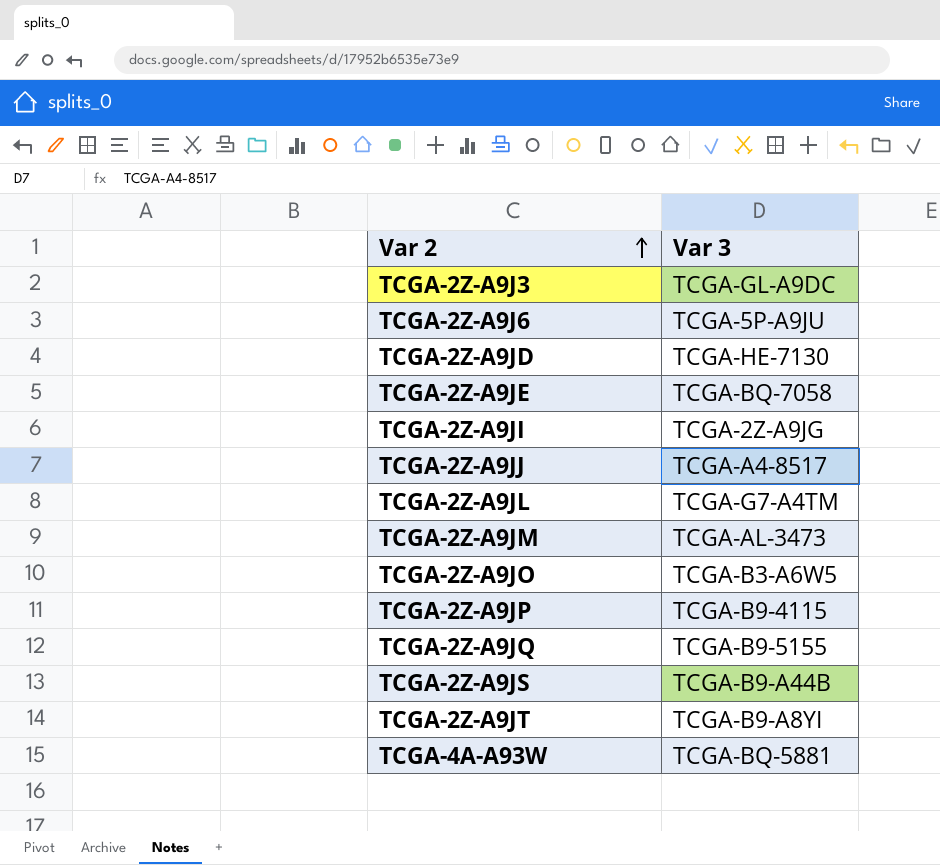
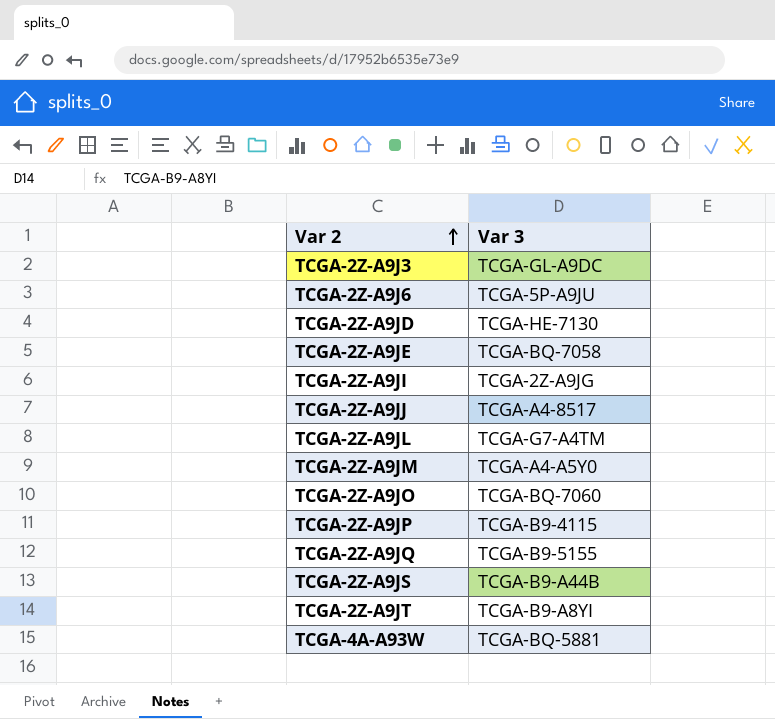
TCGA-2Z-A9JM | Var 3: TCGA-AL-3473 -> TCGA-A4-A5Y0
TCGA-2Z-A9JO | Var 3: TCGA-B3-A6W5 -> TCGA-BQ-7060

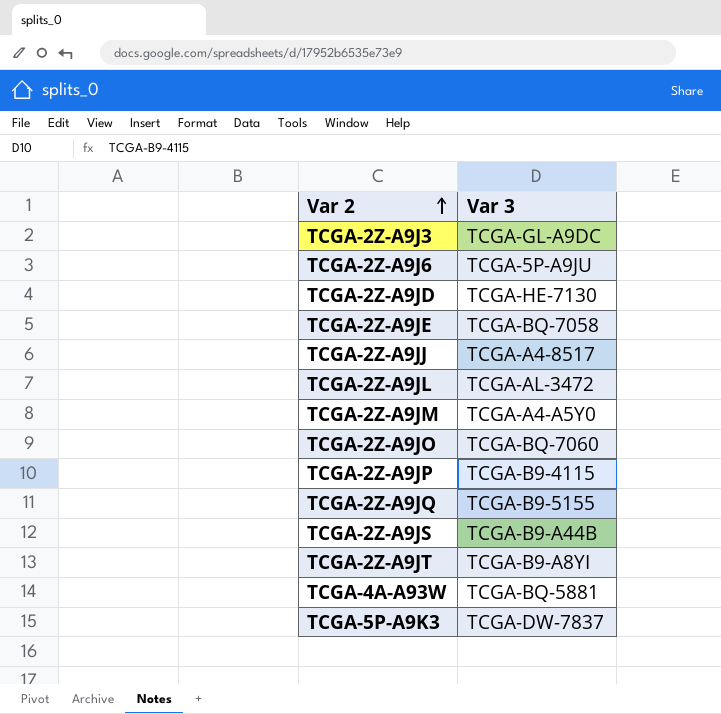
row TCGA-2Z-A9JI: TCGA-2Z-A9JG -> none
TCGA-2Z-A9JL | Var 3: TCGA-G7-A4TM -> TCGA-AL-3472
row TCGA-5P-A9K3: none -> TCGA-DW-7837

